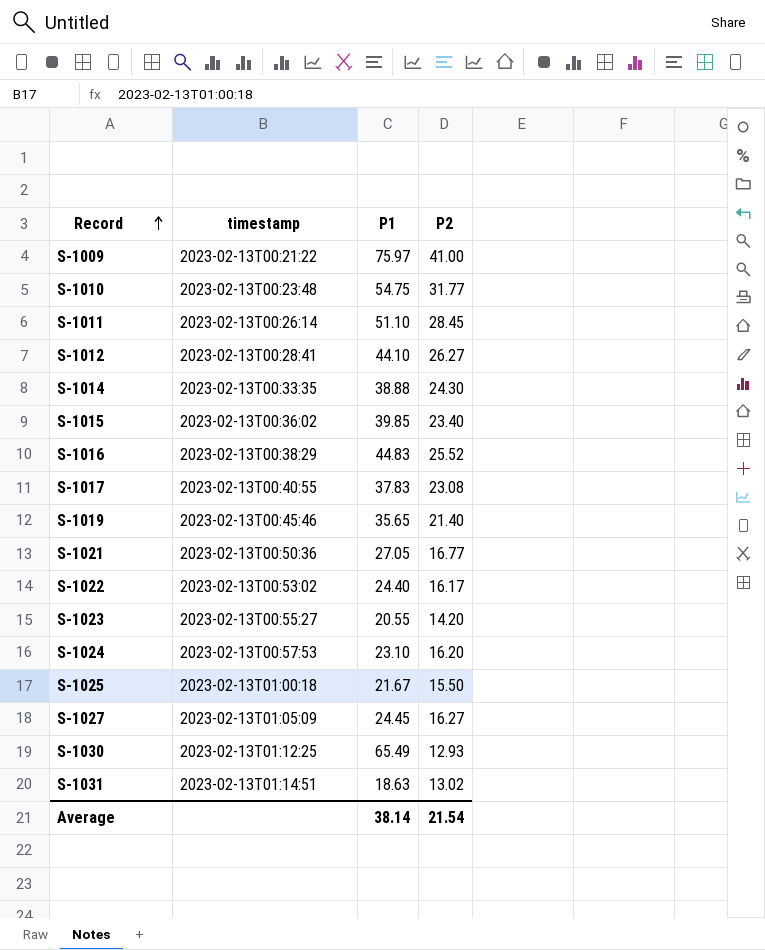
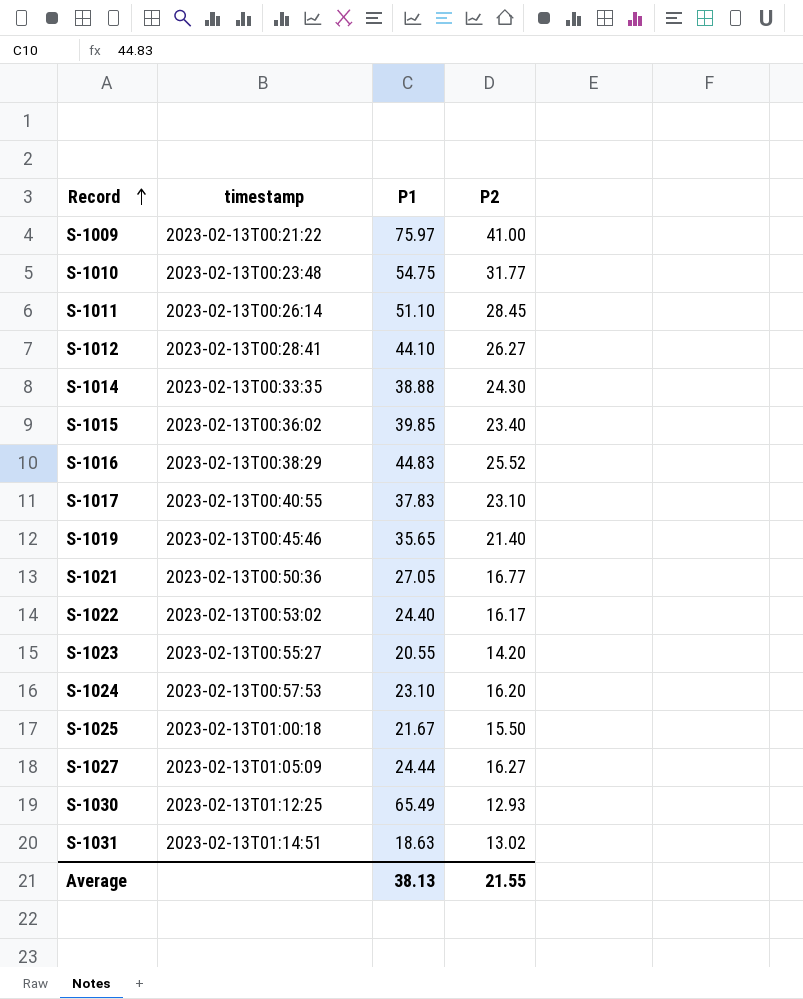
S-1017 | P2: 23.08 -> 23.10
S-1027 | P1: 24.45 -> 24.44
Average | P1: 38.14 -> 38.13
Average | P2: 21.54 -> 21.55

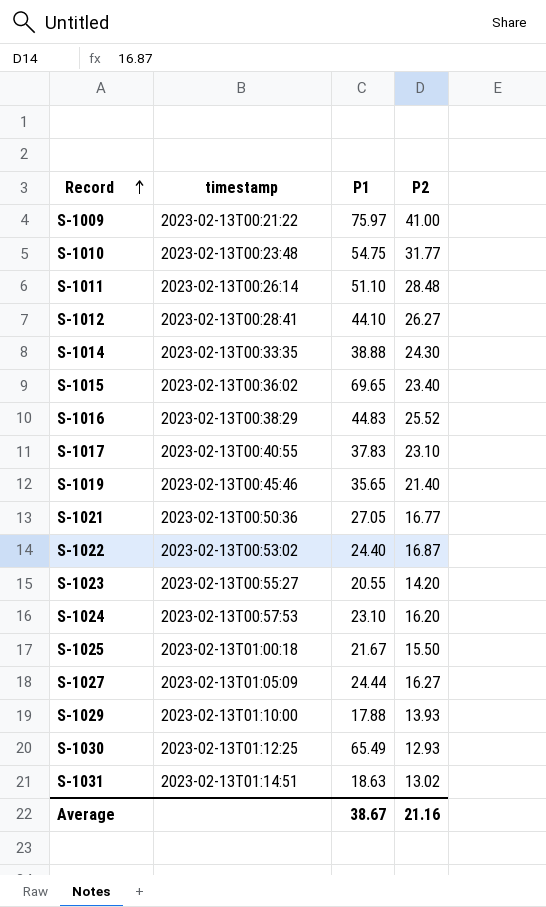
S-1011 | P2: 28.45 -> 28.48
S-1015 | P1: 39.85 -> 69.65
S-1022 | P2: 16.17 -> 16.87
row S-1029: none -> 2023-02-13T01:10:00 | 17.88 | 13.93
Average | P1: 38.13 -> 38.67
Average | P2: 21.55 -> 21.16

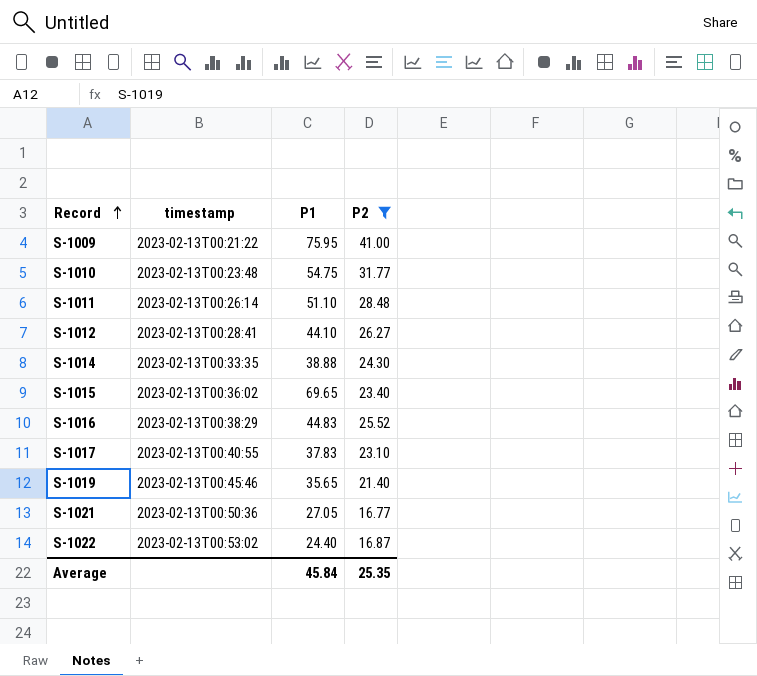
filter: none -> P2 >= 16.77
S-1009 | P1: 75.97 -> 75.95
Average | P1: 38.67 -> 45.84
Average | P2: 21.16 -> 25.35

